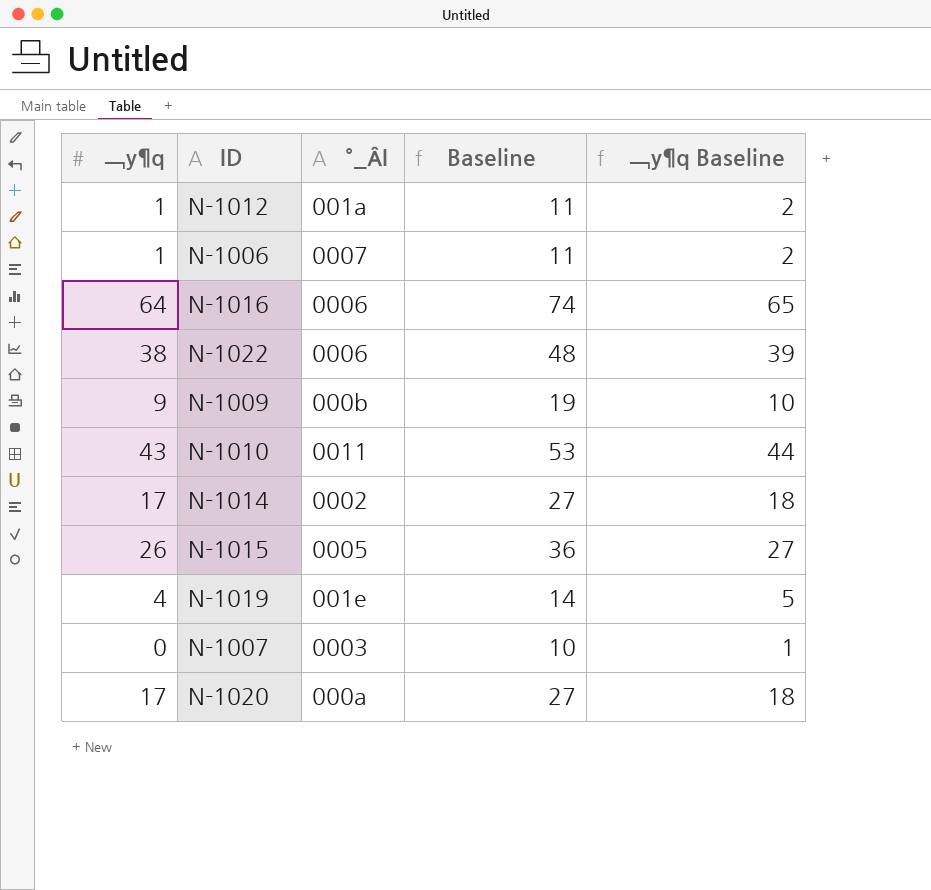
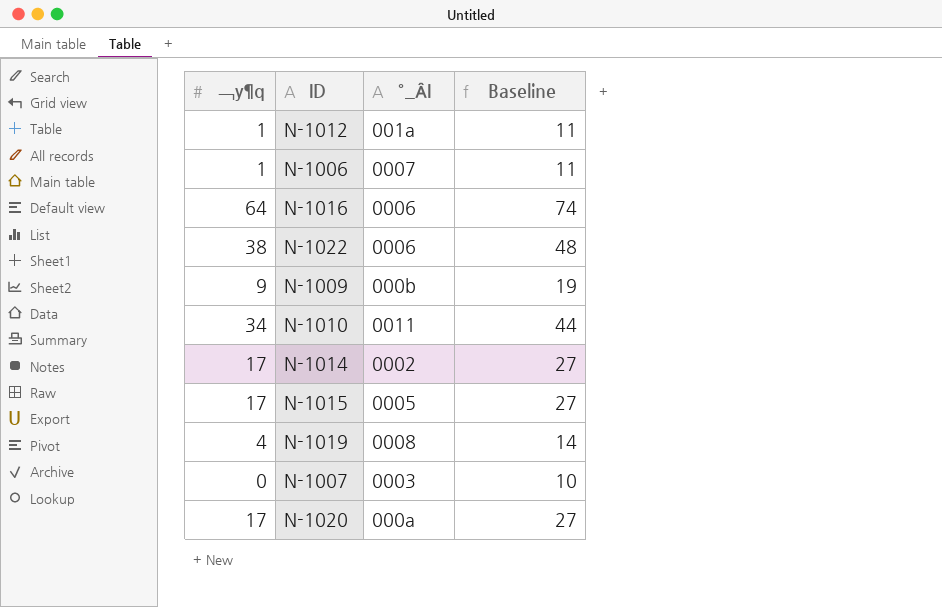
column ¬y¶q Baseline | formula: [¬y¶q] + 1 -> none
N-1010 | ¬y¶q: 43 -> 34
N-1010 | Baseline: 53 -> 44
N-1015 | ¬y¶q: 26 -> 17
N-1015 | Baseline: 36 -> 27
N-1019 | °_ÂI: 001e -> 0008

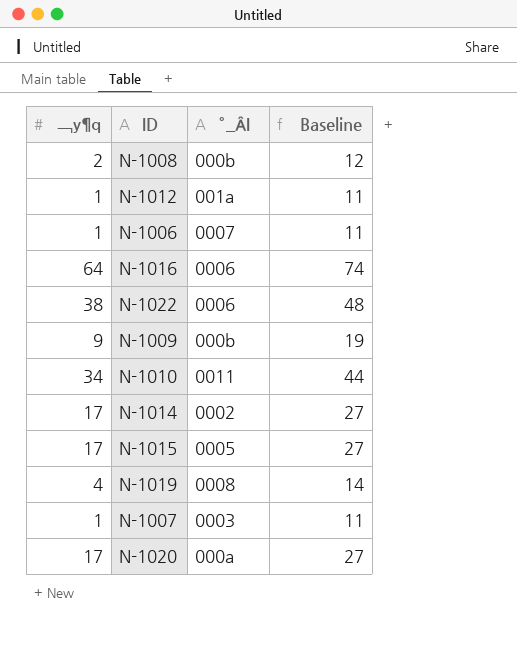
row N-1008: none -> 2 | 000b | 12
N-1007 | ¬y¶q: 0 -> 1
N-1007 | Baseline: 10 -> 11

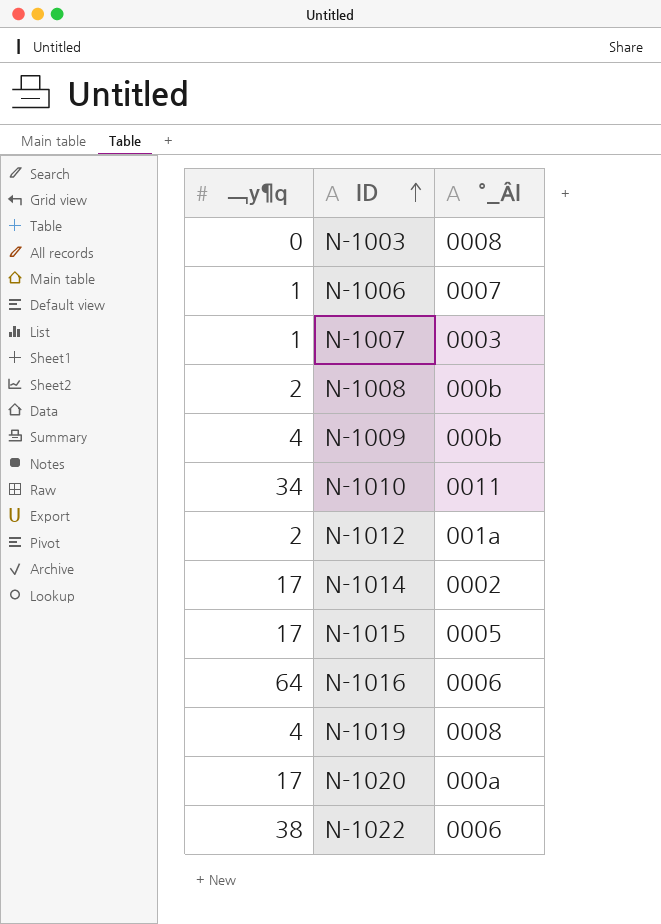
row order: none -> ID ascending
column Baseline | formula: [¬y¶q] + 10 -> none
row N-1003: none -> 0 | 0008
N-1009 | ¬y¶q: 9 -> 4
N-1012 | ¬y¶q: 1 -> 2

